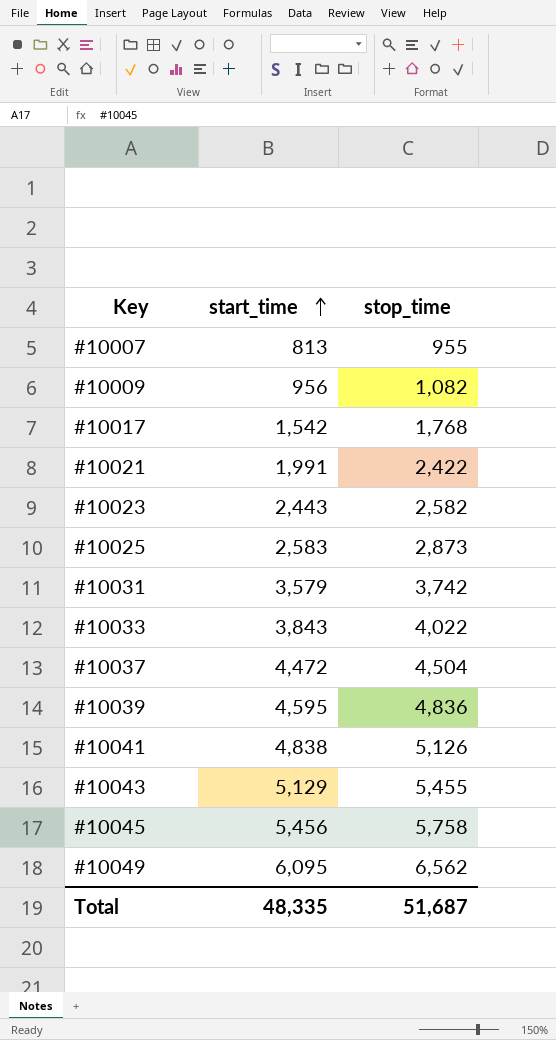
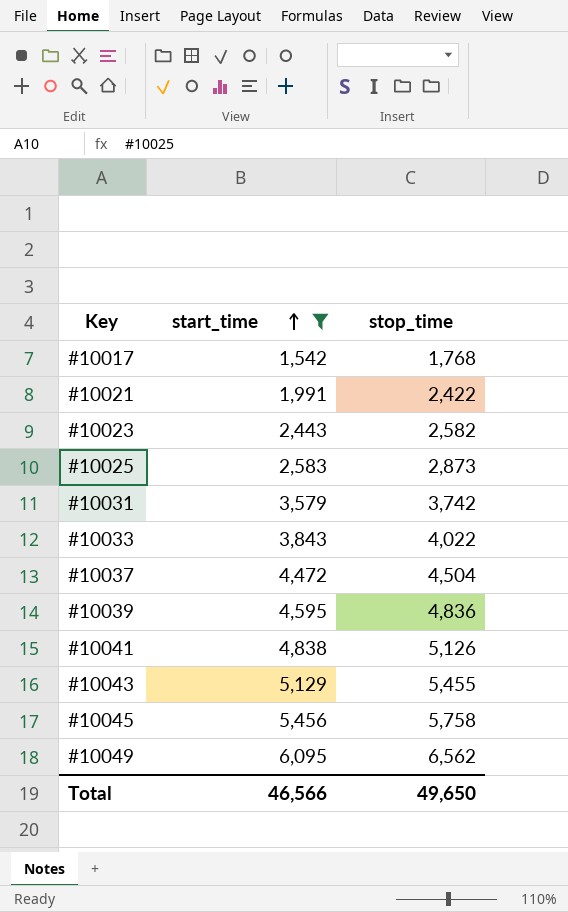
filter: none -> start_time >= 1,542
Total | start_time: 48,335 -> 46,566
Total | stop_time: 51,687 -> 49,650

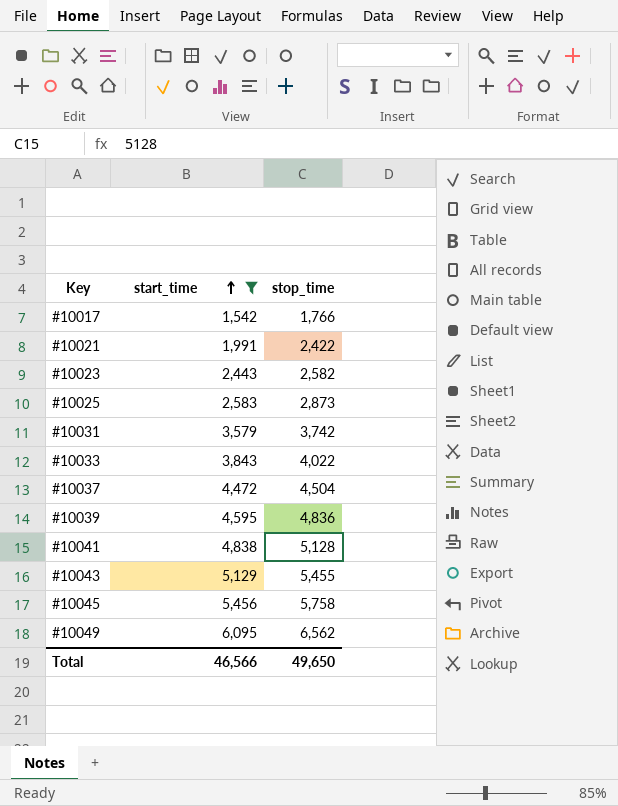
#10017 | stop_time: 1,768 -> 1,766
#10041 | stop_time: 5,126 -> 5,128

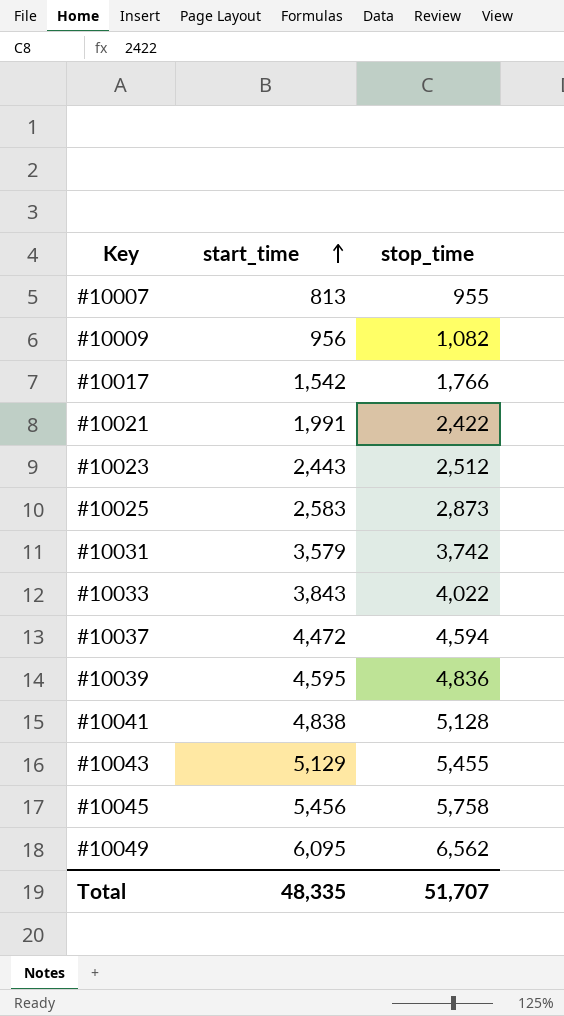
filter: start_time >= 1,542 -> none
#10023 | stop_time: 2,582 -> 2,512
#10037 | stop_time: 4,504 -> 4,594
Total | start_time: 46,566 -> 48,335
Total | stop_time: 49,650 -> 51,707

